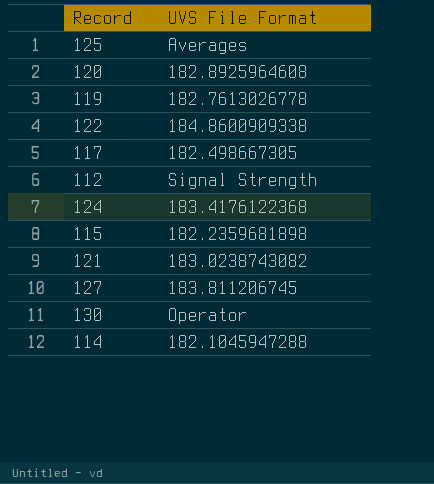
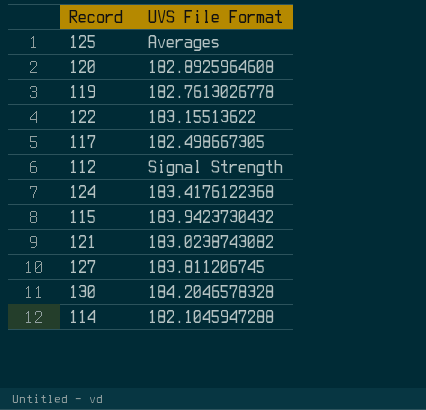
122 | UVS File Format: 184.8600909338 -> 183.15513622
115 | UVS File Format: 182.2359681898 -> 183.9423730432
130 | UVS File Format: Operator -> 184.2046578328

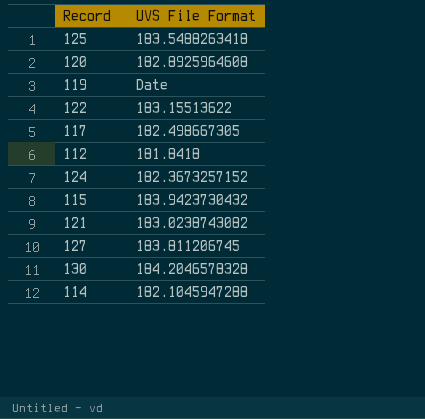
125 | UVS File Format: Averages -> 183.5488263418
119 | UVS File Format: 182.7613026778 -> Date
112 | UVS File Format: Signal Strength -> 181.8418
124 | UVS File Format: 183.4176122368 -> 182.3673257152

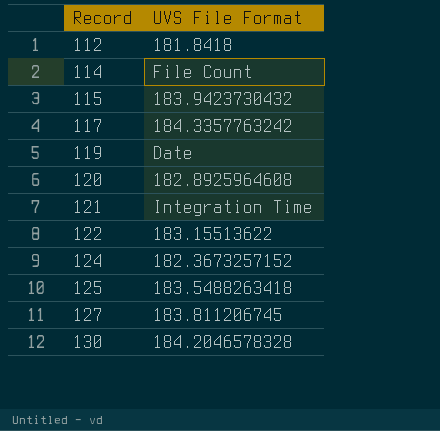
row order: none -> Record ascending
114 | UVS File Format: 182.1045947288 -> File Count
117 | UVS File Format: 182.498667305 -> 184.3357763242
121 | UVS File Format: 183.0238743082 -> Integration Time

